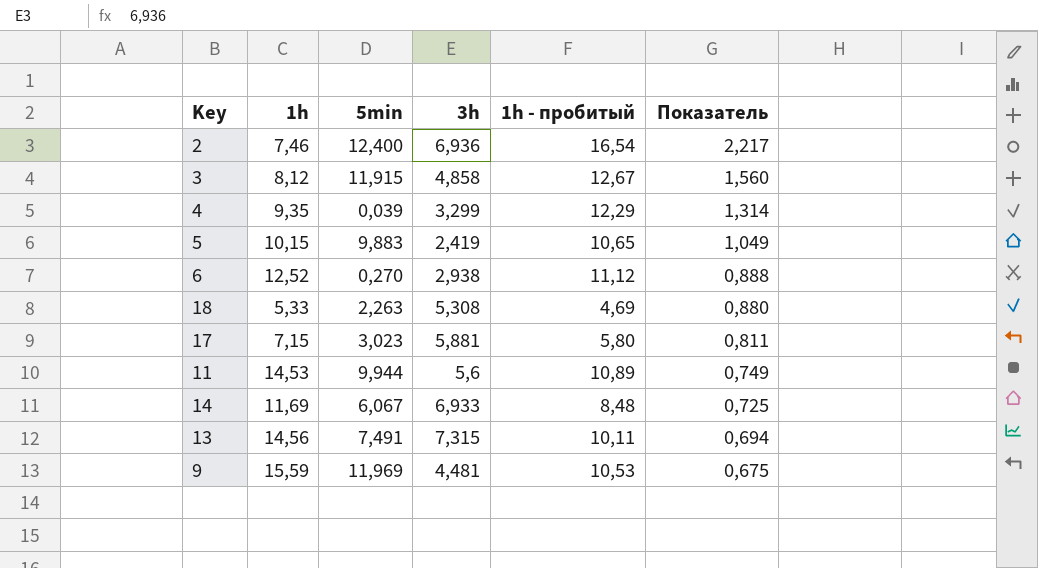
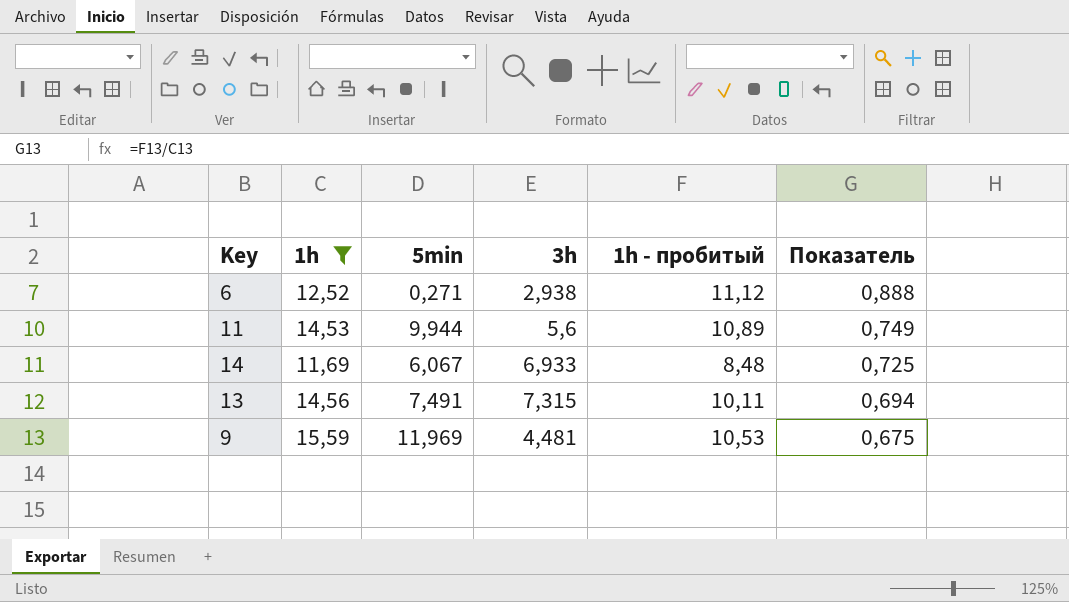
filter: none -> 1h >= 11,69
6 | 5min: 0,270 -> 0,271

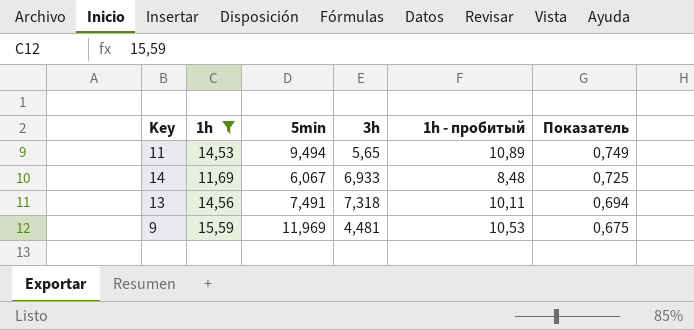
row 6: 12,52 | 0,271 | 2,938 | 11,12 | 0,888 -> none
11 | 5min: 9,944 -> 9,494
11 | 3h: 5,6 -> 5,65
13 | 3h: 7,315 -> 7,318

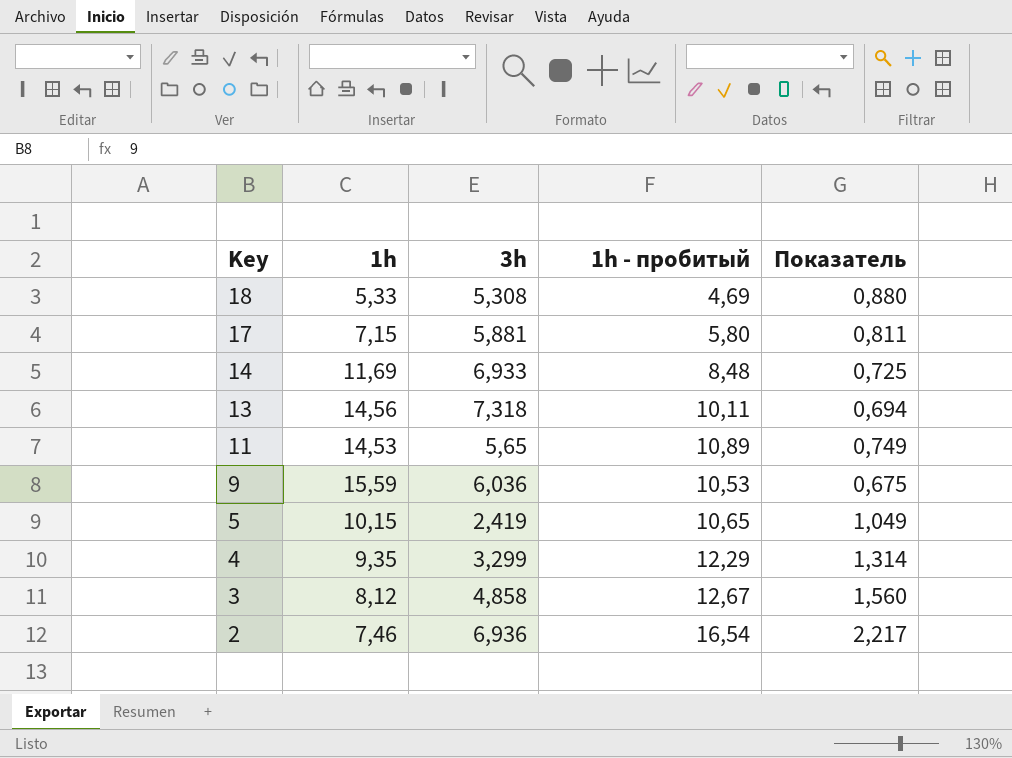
filter: 1h >= 11,69 -> none
row order: Показатель descending -> Key descending
column 5min | position: 3 -> none
9 | 3h: 4,481 -> 6,036

